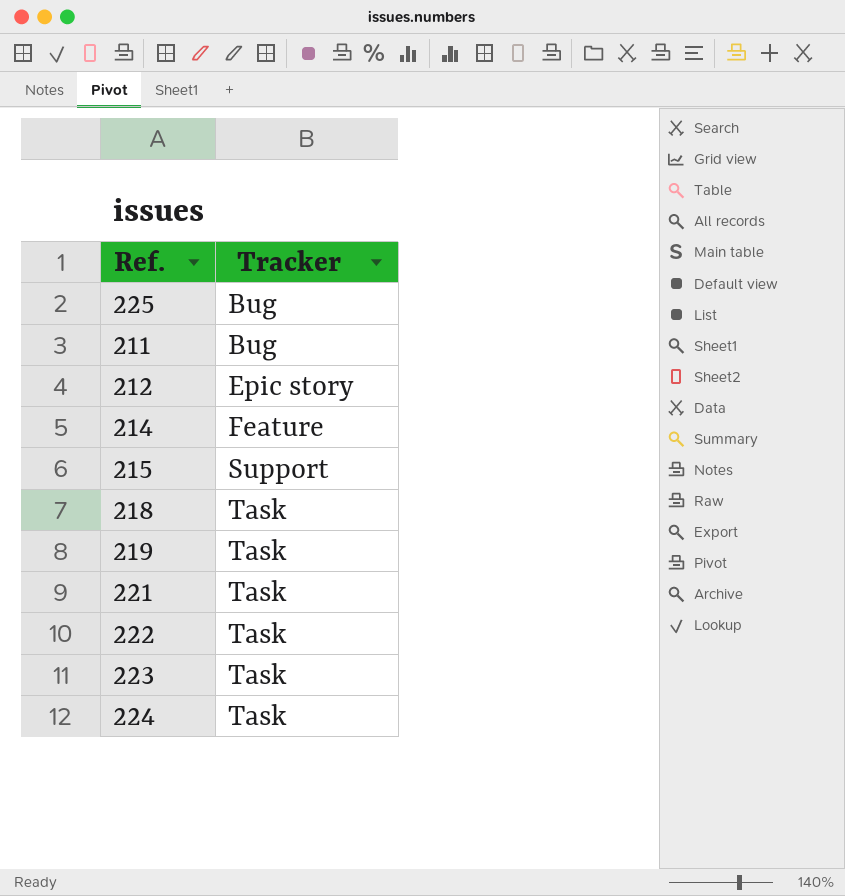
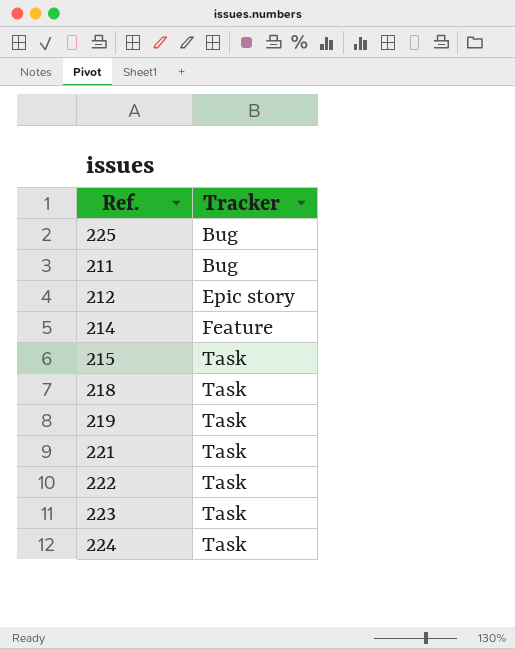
215 | Tracker: Support -> Task

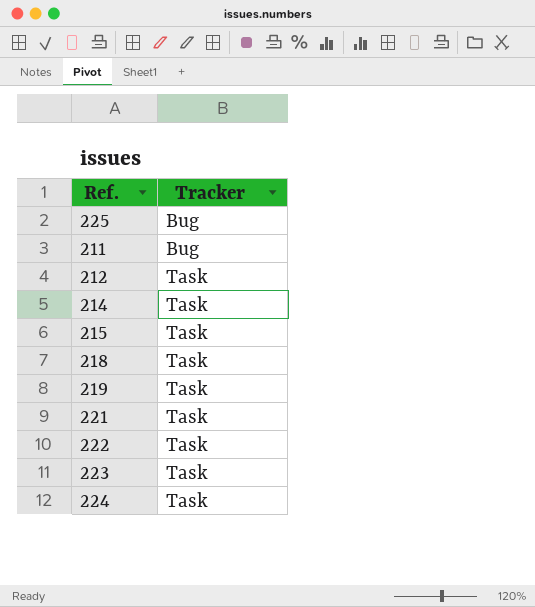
212 | Tracker: Epic story -> Task
214 | Tracker: Feature -> Task

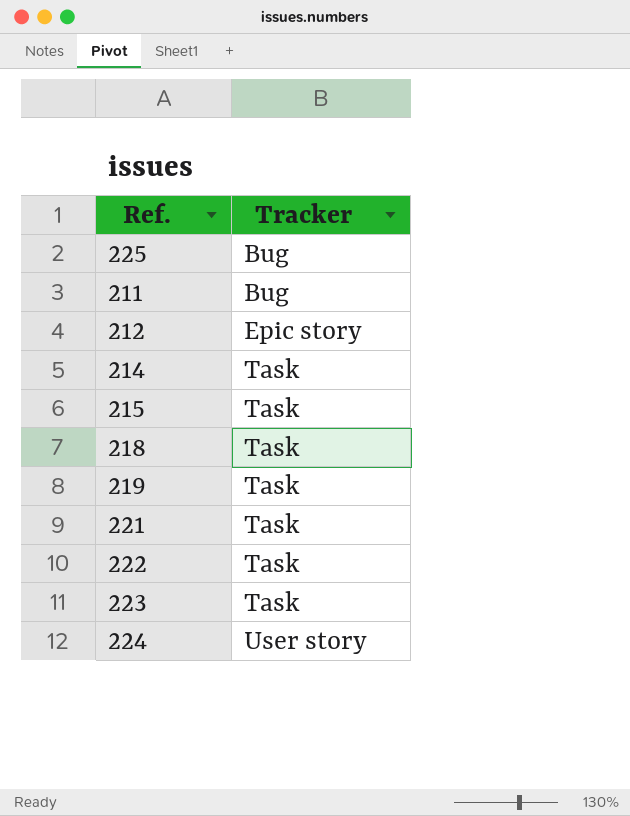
212 | Tracker: Task -> Epic story
224 | Tracker: Task -> User story

